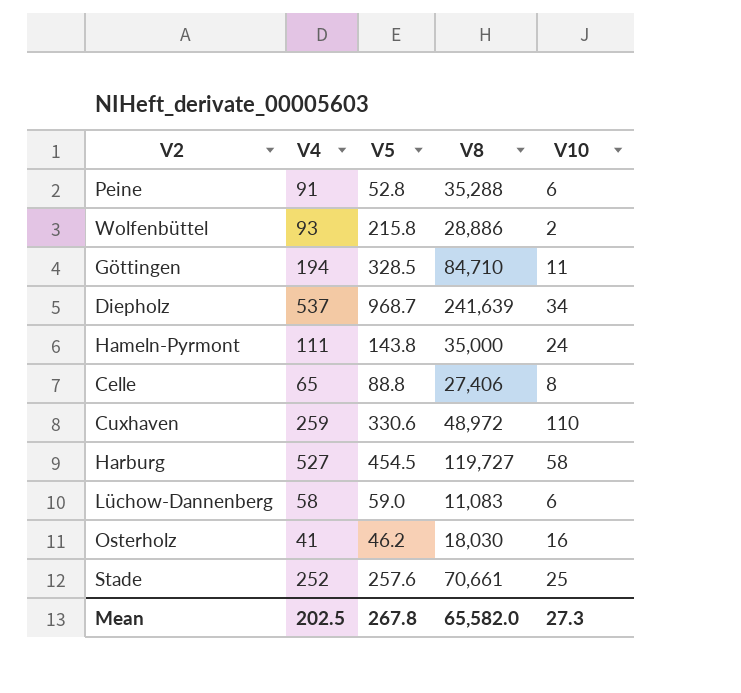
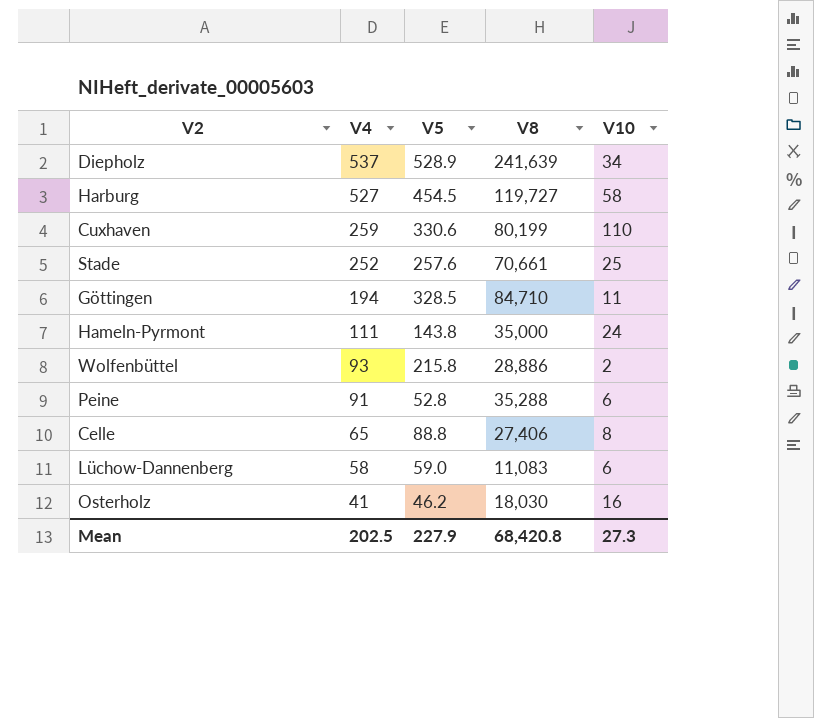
row order: none -> V4 descending
Diepholz | V5: 968.7 -> 528.9
Cuxhaven | V8: 48,972 -> 80,199
Mean | V5: 267.8 -> 227.9
Mean | V8: 65,582.0 -> 68,420.8

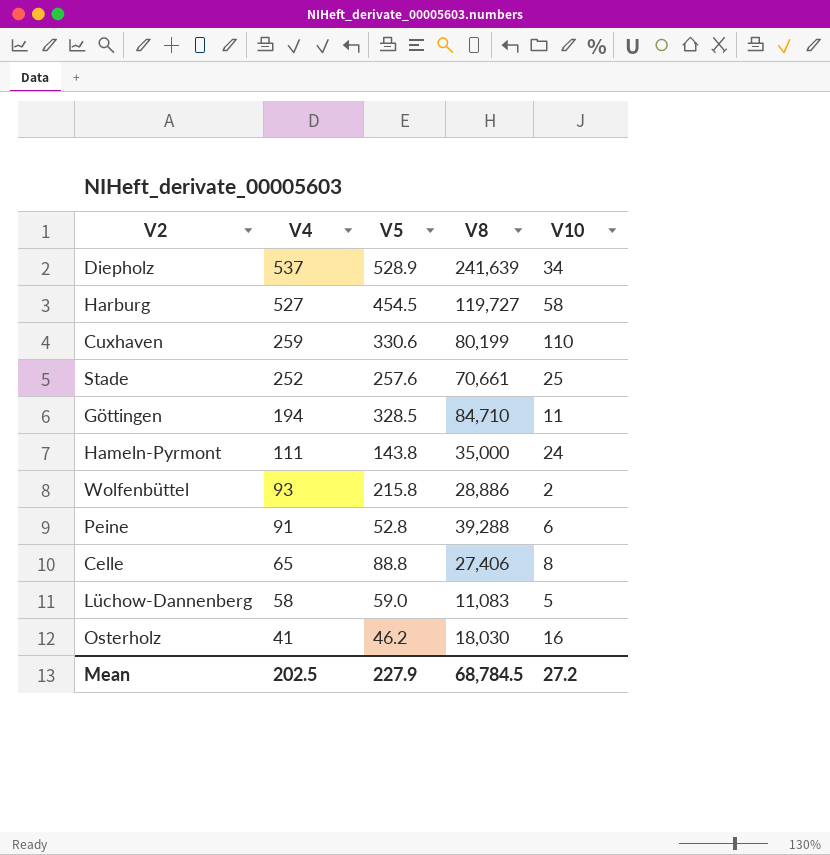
Peine | V8: 35,288 -> 39,288
Lüchow-Dannenberg | V10: 6 -> 5
Mean | V8: 68,420.8 -> 68,784.5
Mean | V10: 27.3 -> 27.2

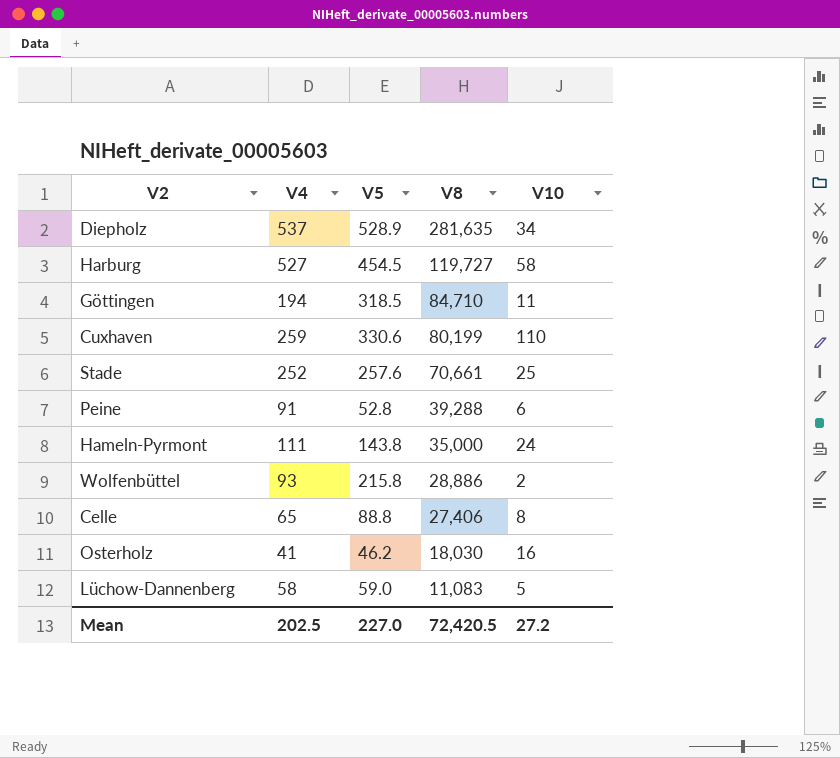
row order: V4 descending -> V8 descending
Diepholz | V8: 241,639 -> 281,635
Göttingen | V5: 328.5 -> 318.5
Mean | V5: 227.9 -> 227.0
Mean | V8: 68,784.5 -> 72,420.5

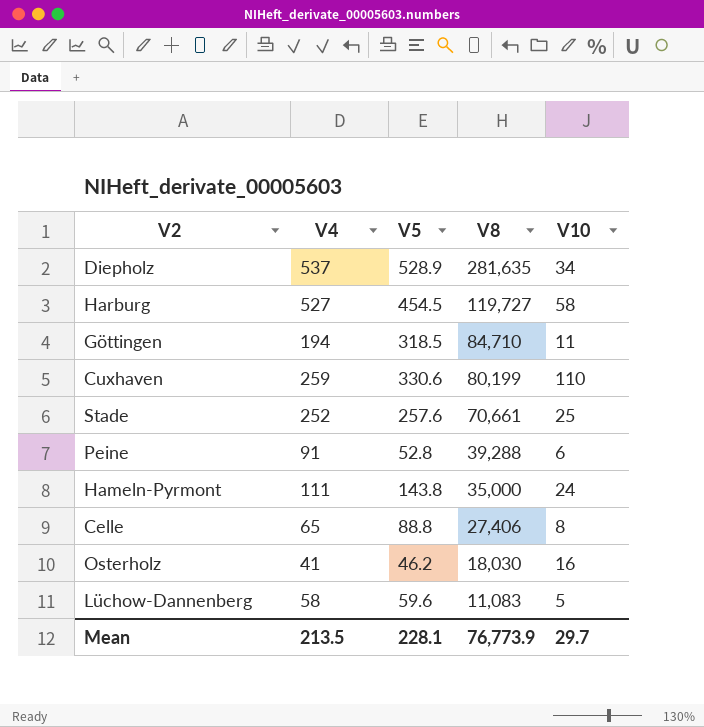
row Wolfenbüttel: 93 | 215.8 | 28,886 | 2 -> none
Lüchow-Dannenberg | V5: 59.0 -> 59.6
Mean | V4: 202.5 -> 213.5
Mean | V5: 227.0 -> 228.1
Mean | V8: 72,420.5 -> 76,773.9
Mean | V10: 27.2 -> 29.7

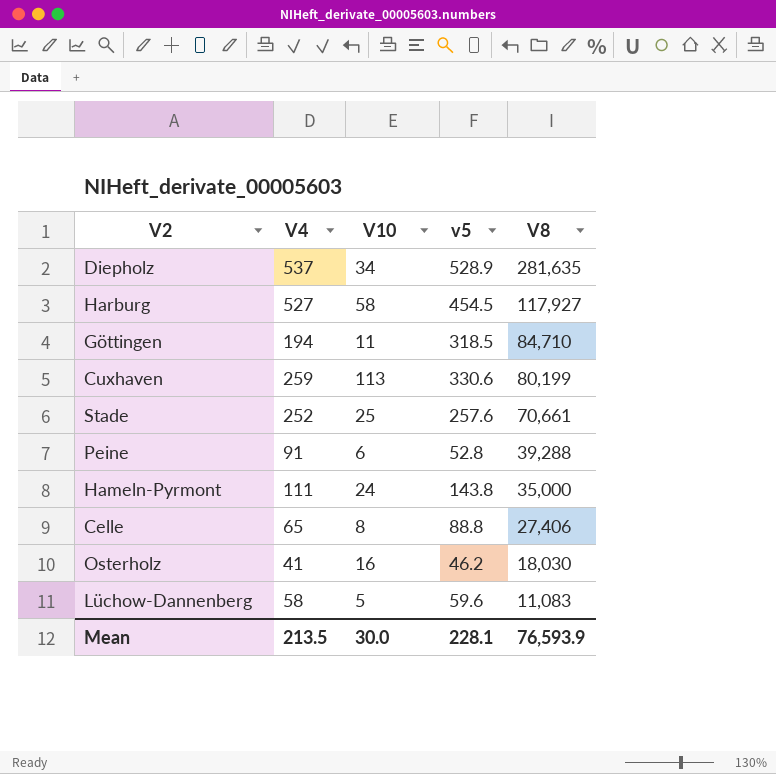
column V10 | position: 5 -> 3
column name: V5 -> v5
Harburg | V8: 119,727 -> 117,927
Cuxhaven | V10: 110 -> 113
Mean | V10: 29.7 -> 30.0
Mean | V8: 76,773.9 -> 76,593.9

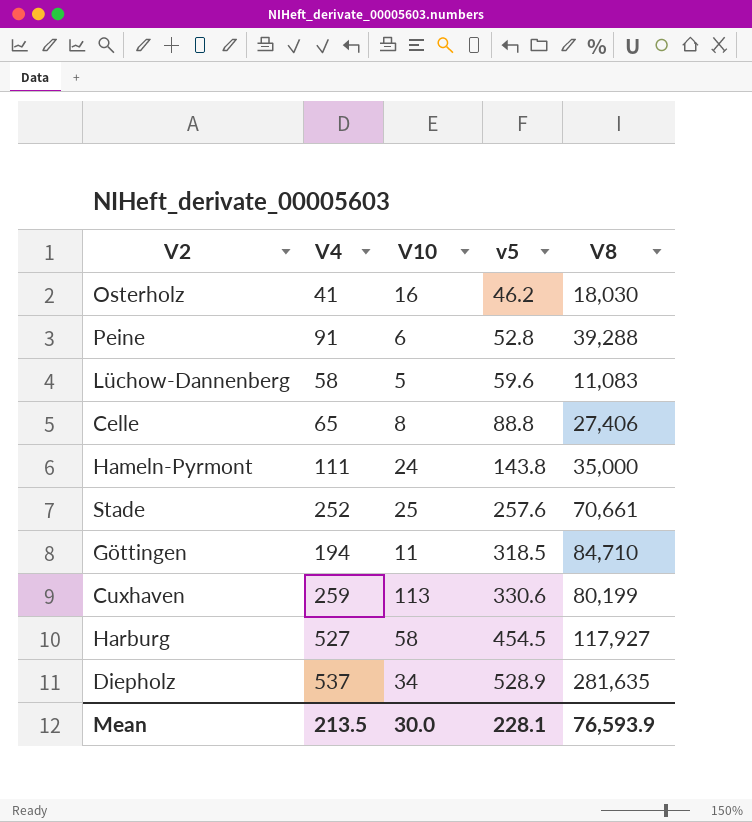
row order: V8 descending -> v5 ascending

